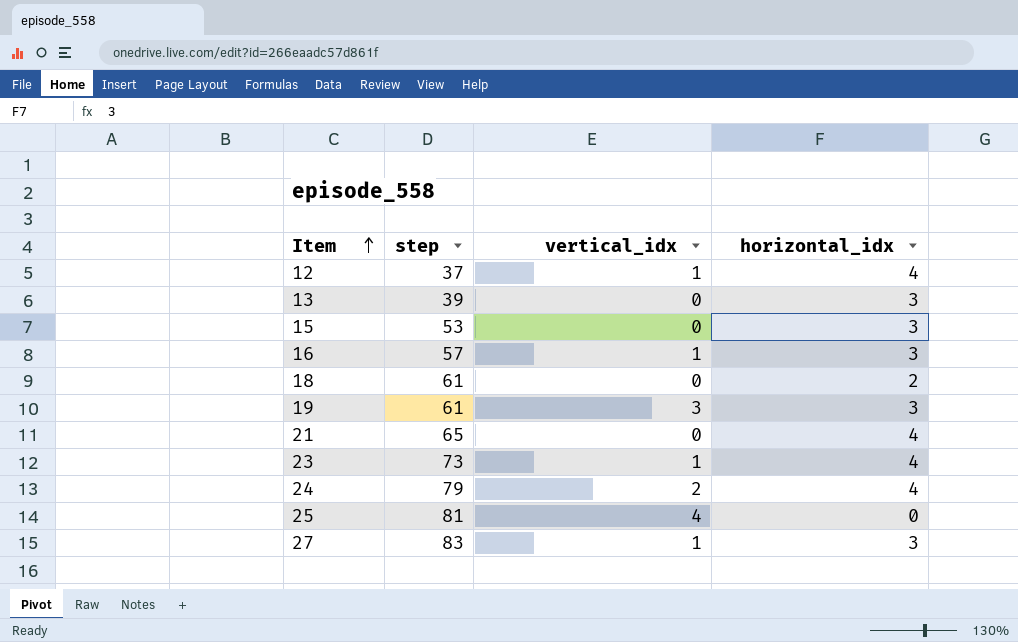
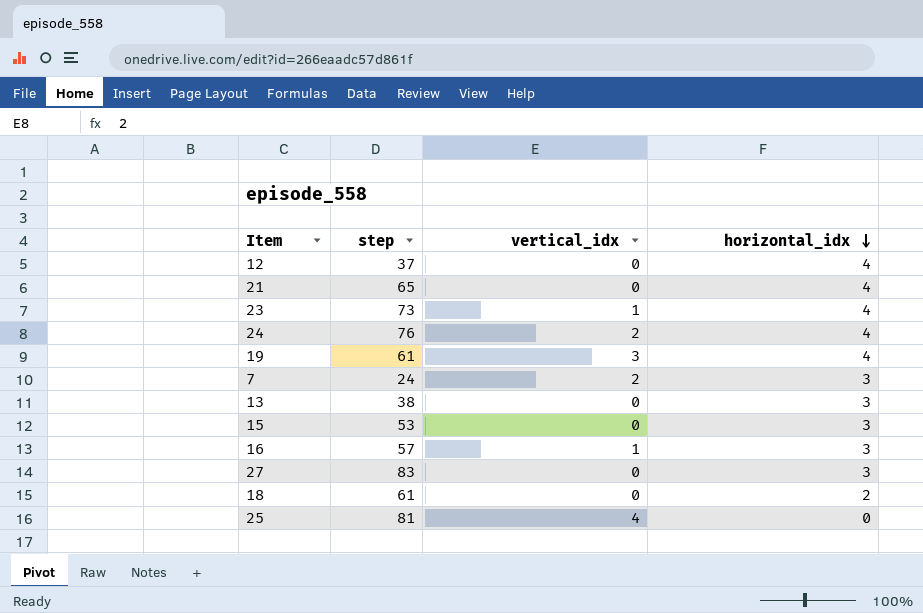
row order: Item ascending -> horizontal_idx descending
12 | vertical_idx: 1 -> 0
24 | step: 79 -> 76
19 | horizontal_idx: 3 -> 4
row 7: none -> 24 | 2 | 3
13 | step: 39 -> 38
27 | vertical_idx: 1 -> 0

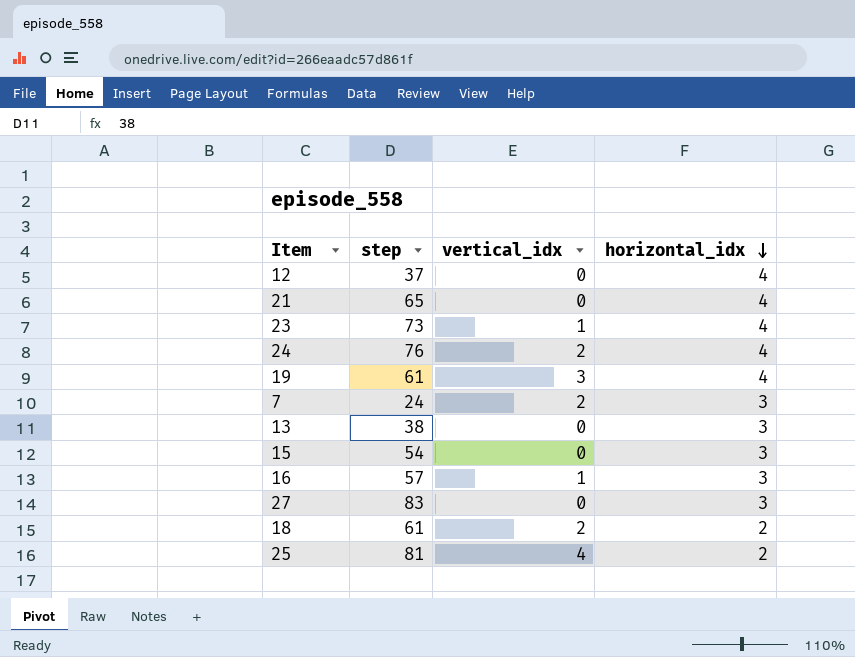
15 | step: 53 -> 54
18 | vertical_idx: 0 -> 2
25 | horizontal_idx: 0 -> 2

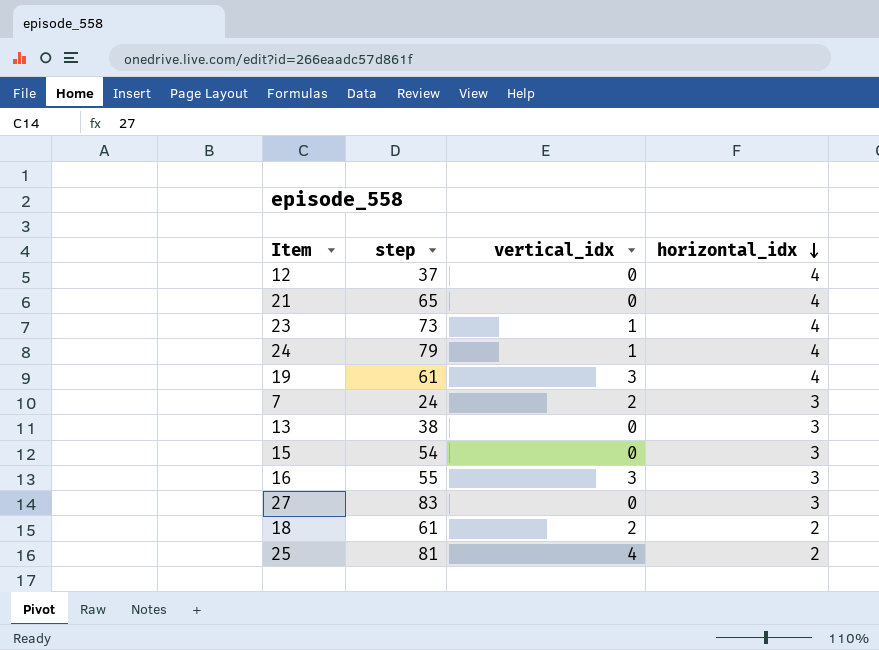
24 | step: 76 -> 79
24 | vertical_idx: 2 -> 1
16 | step: 57 -> 55
16 | vertical_idx: 1 -> 3

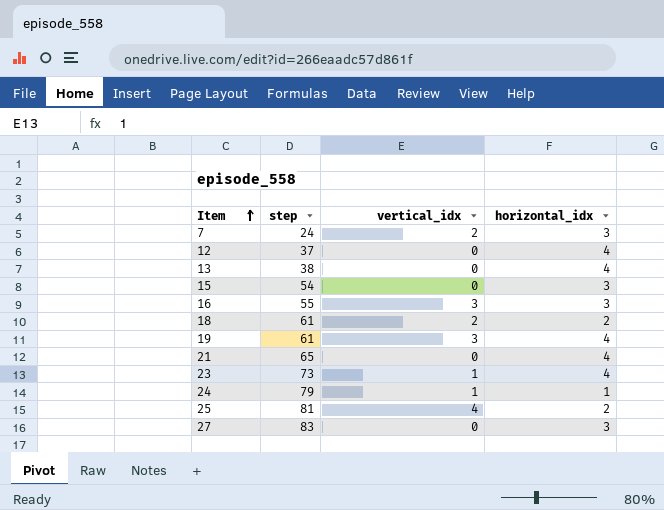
row order: horizontal_idx descending -> Item ascending
13 | horizontal_idx: 3 -> 4
24 | horizontal_idx: 4 -> 1

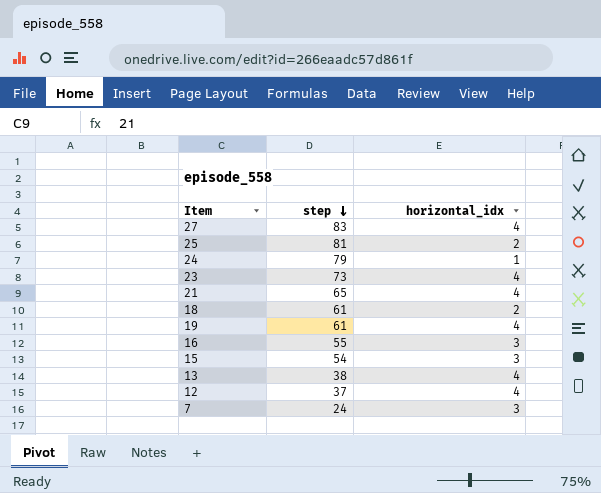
row order: Item ascending -> step descending
column vertical_idx | position: 3 -> none
27 | horizontal_idx: 3 -> 4

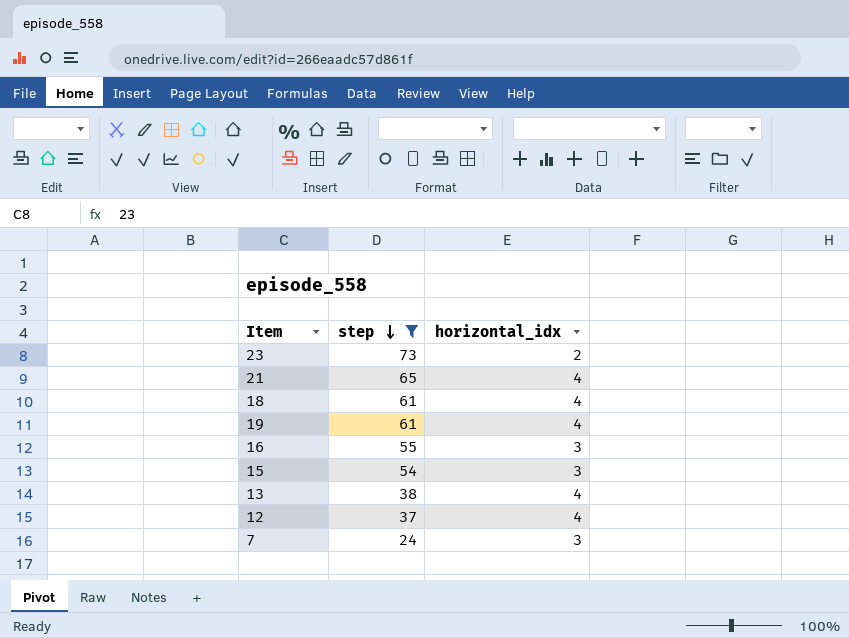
filter: none -> step <= 73
23 | horizontal_idx: 4 -> 2
18 | horizontal_idx: 2 -> 4

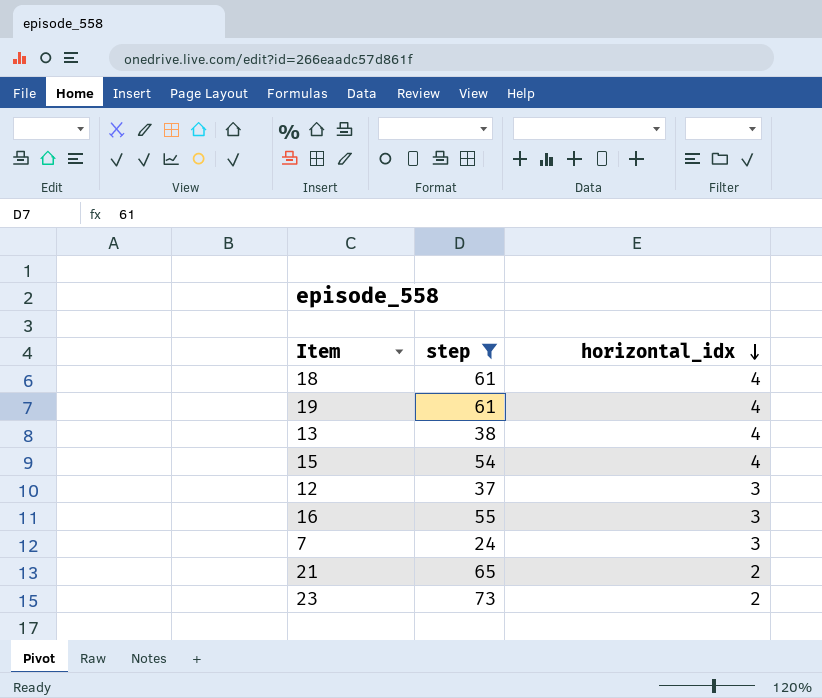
row order: step descending -> horizontal_idx descending
15 | horizontal_idx: 3 -> 4
12 | horizontal_idx: 4 -> 3
21 | horizontal_idx: 4 -> 2

